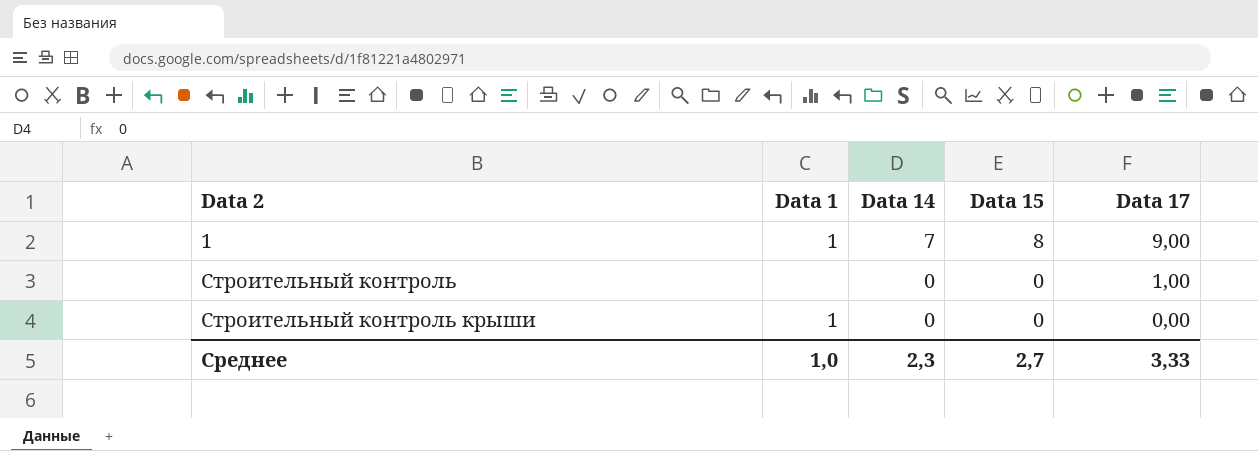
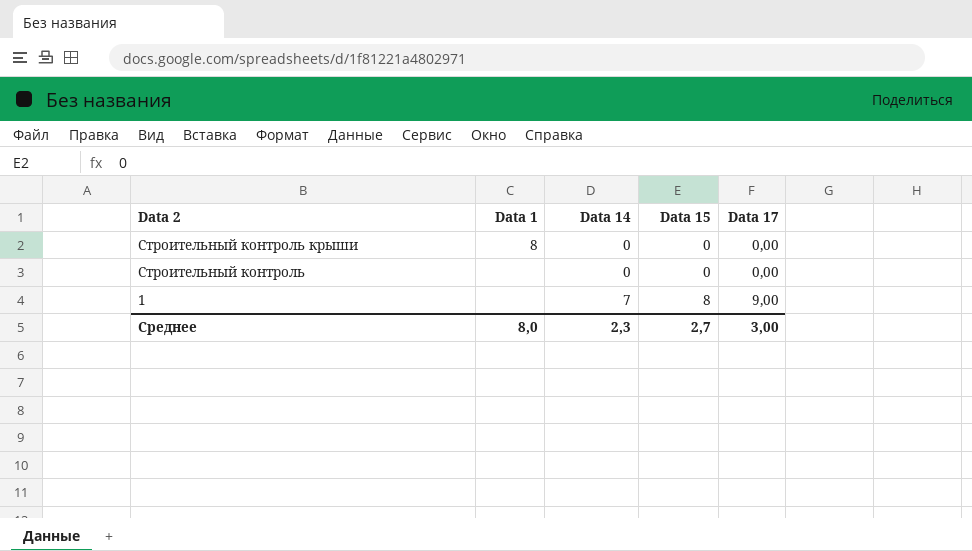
row order: Data 2 ascending -> Data 2 descending
Строительный контроль крыши | Data 1: 1 -> 8
Строительный контроль | Data 17: 1,00 -> 0,00
1 | Data 1: 1 -> none
Среднее | Data 1: 1,0 -> 8,0
Среднее | Data 17: 3,33 -> 3,00

